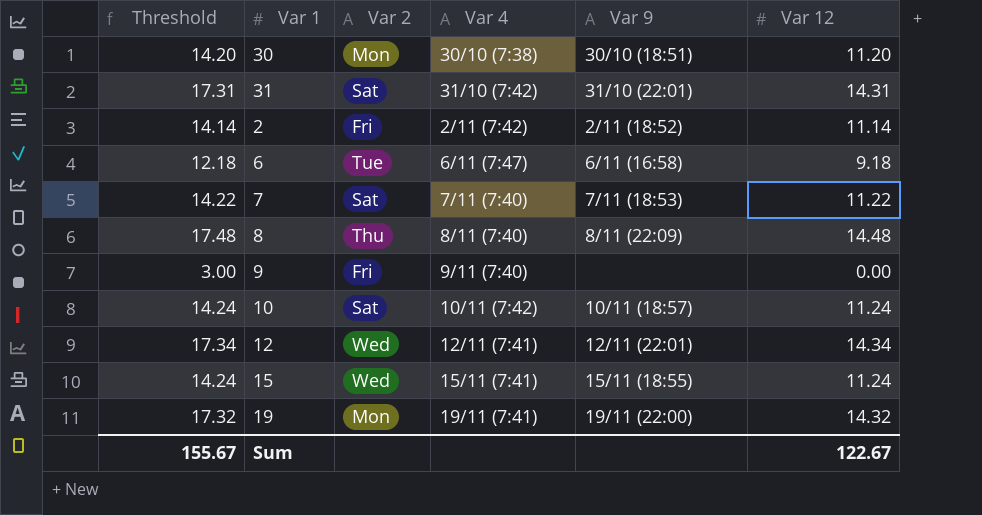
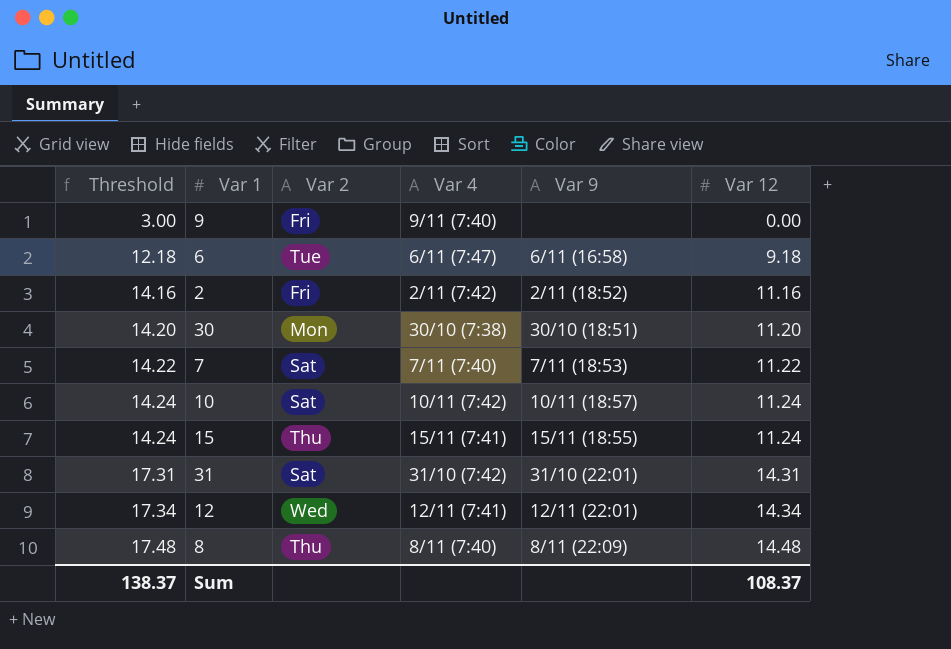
row order: none -> Threshold ascending
row 19: 17.32 | Mon | 19/11 (7:41) | 19/11 (22:00) | 14.32 -> none
2 | Threshold: 14.14 -> 14.16
2 | Var 12: 11.14 -> 11.16
15 | Var 2: Wed -> Thu
Sum | Threshold: 155.67 -> 138.37
Sum | Var 12: 122.67 -> 108.37

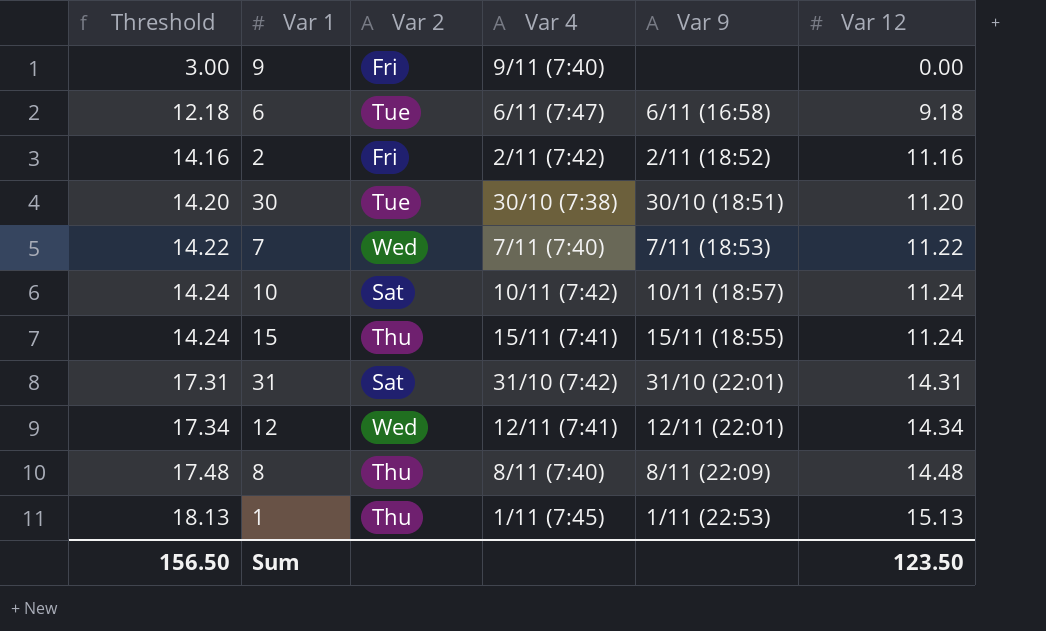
30 | Var 2: Mon -> Tue
7 | Var 2: Sat -> Wed
row 1: none -> 18.13 | Thu | 1/11 (7:45) | 1/11 (22:53) | 15.13
Sum | Threshold: 138.37 -> 156.50
Sum | Var 12: 108.37 -> 123.50

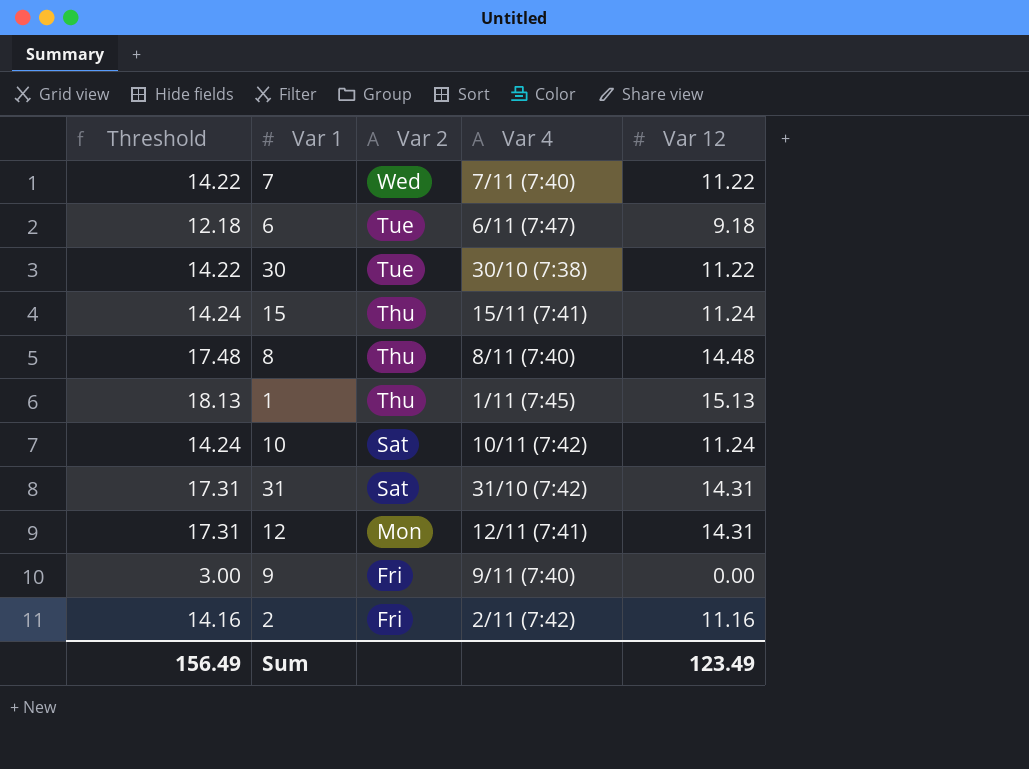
row order: Threshold ascending -> Var 2 descending
column Var 9 | position: 5 -> none
30 | Threshold: 14.20 -> 14.22
30 | Var 12: 11.20 -> 11.22
12 | Threshold: 17.34 -> 17.31
12 | Var 2: Wed -> Mon
12 | Var 12: 14.34 -> 14.31
Sum | Threshold: 156.50 -> 156.49
Sum | Var 12: 123.50 -> 123.49

